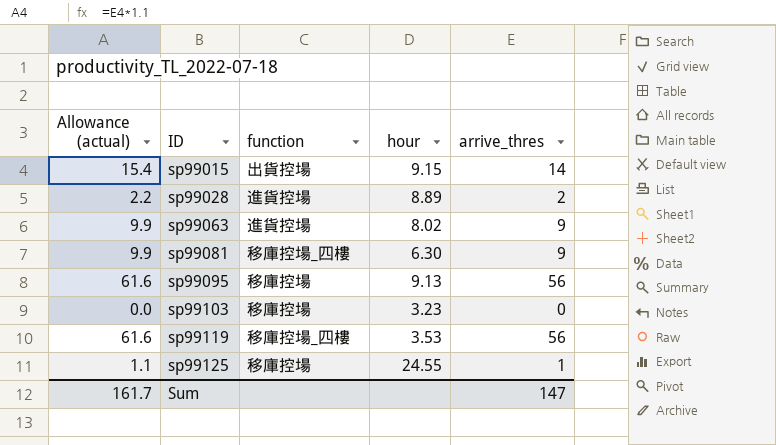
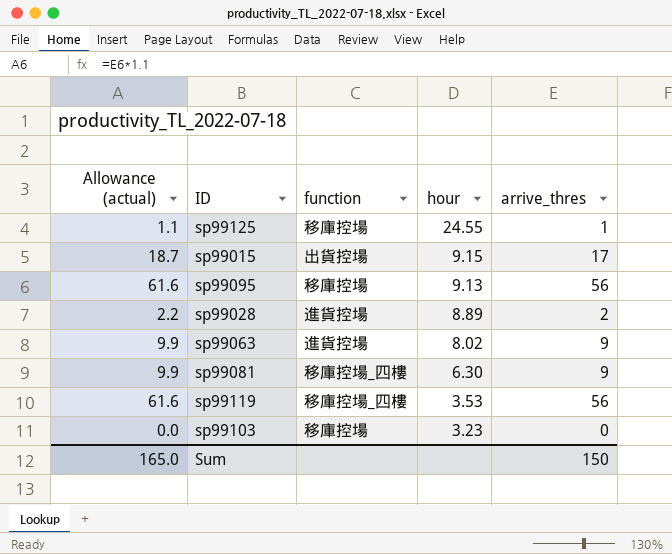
row order: ID ascending -> hour descending
sp99015 | Allowance (actual): 15.4 -> 18.7
sp99015 | arrive_thres: 14 -> 17
Sum | Allowance (actual): 161.7 -> 165.0
Sum | arrive_thres: 147 -> 150

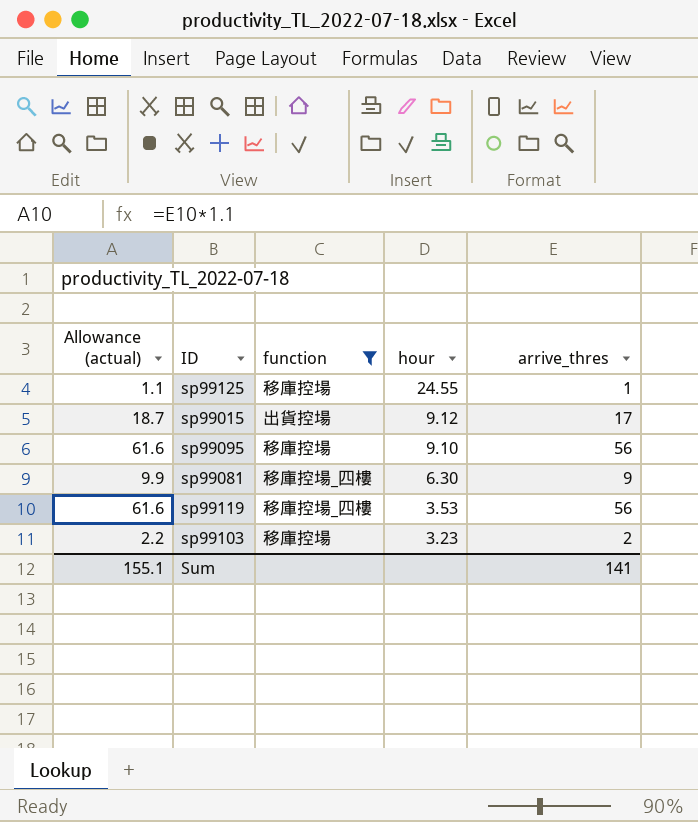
filter: none -> function != 進貨控場
sp99015 | hour: 9.15 -> 9.12
sp99095 | hour: 9.13 -> 9.10
sp99103 | Allowance (actual): 0.0 -> 2.2
sp99103 | arrive_thres: 0 -> 2
Sum | Allowance (actual): 165.0 -> 155.1
Sum | arrive_thres: 150 -> 141

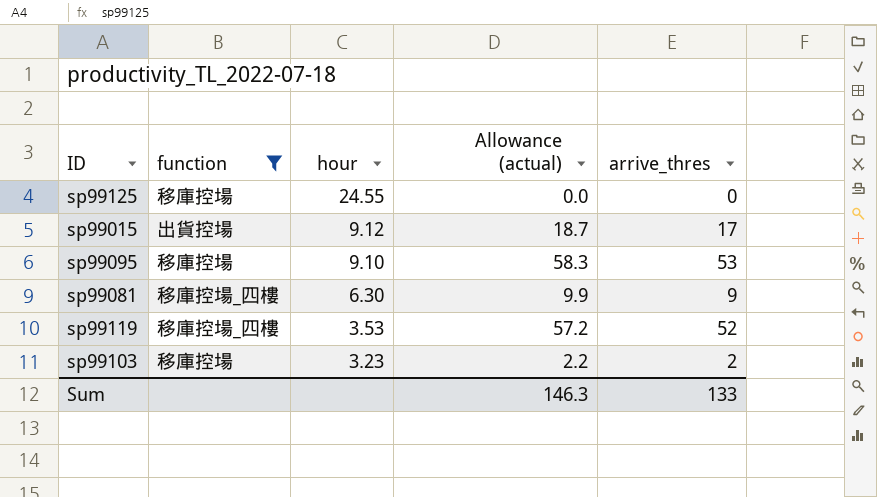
column Allowance (actual) | position: 1 -> 4
sp99125 | Allowance (actual): 1.1 -> 0.0
sp99125 | arrive_thres: 1 -> 0
sp99095 | Allowance (actual): 61.6 -> 58.3
sp99095 | arrive_thres: 56 -> 53
sp99119 | Allowance (actual): 61.6 -> 57.2
sp99119 | arrive_thres: 56 -> 52
Sum | Allowance (actual): 155.1 -> 146.3
Sum | arrive_thres: 141 -> 133

